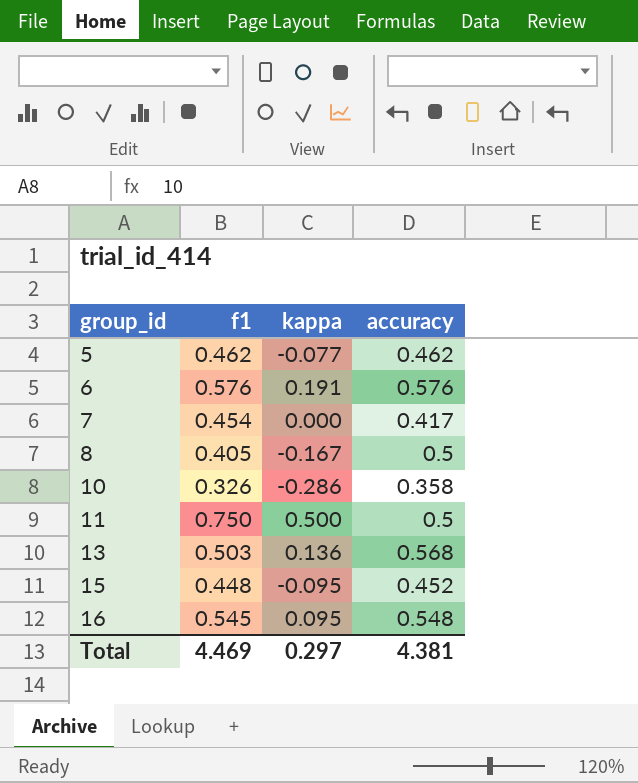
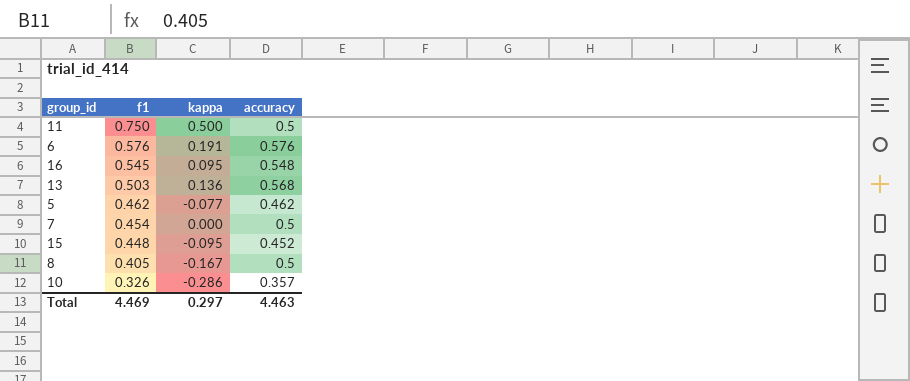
row order: group_id ascending -> f1 descending
7 | accuracy: 0.417 -> 0.5
10 | accuracy: 0.358 -> 0.357
Total | accuracy: 4.381 -> 4.463

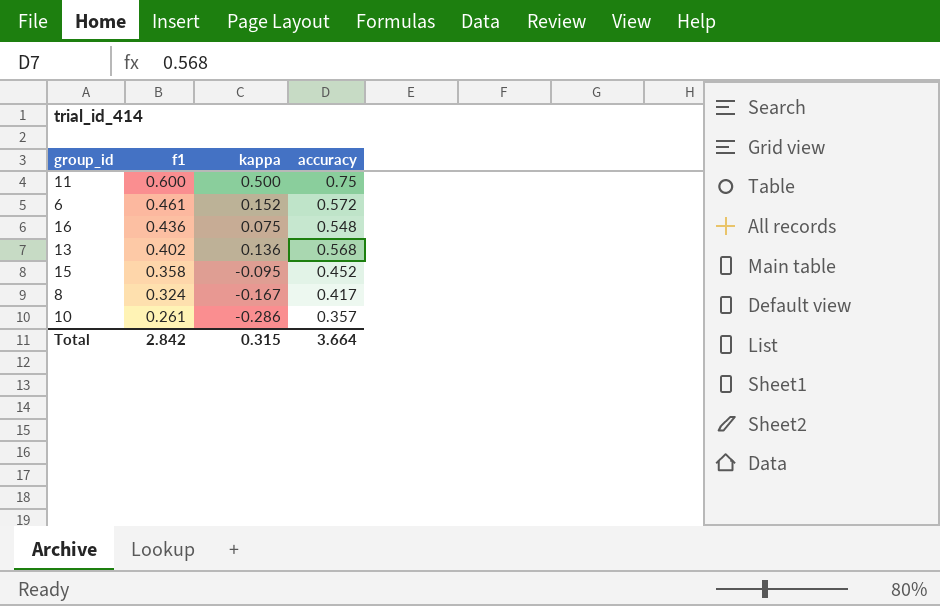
row 5: 0.462 | -0.077 | 0.462 -> none
row 7: 0.454 | 0.000 | 0.5 -> none
11 | f1: 0.750 -> 0.600
11 | accuracy: 0.5 -> 0.75
6 | f1: 0.576 -> 0.461
6 | kappa: 0.191 -> 0.152
6 | accuracy: 0.576 -> 0.572
16 | f1: 0.545 -> 0.436
16 | kappa: 0.095 -> 0.075
13 | f1: 0.503 -> 0.402
15 | f1: 0.448 -> 0.358
8 | f1: 0.405 -> 0.324
8 | accuracy: 0.5 -> 0.417
10 | f1: 0.326 -> 0.261
Total | f1: 4.469 -> 2.842
Total | kappa: 0.297 -> 0.315
Total | accuracy: 4.463 -> 3.664

